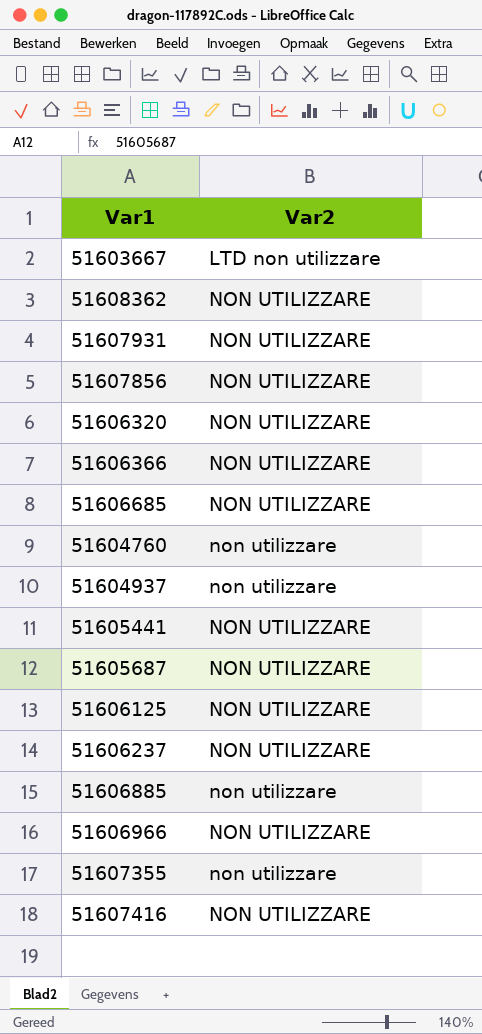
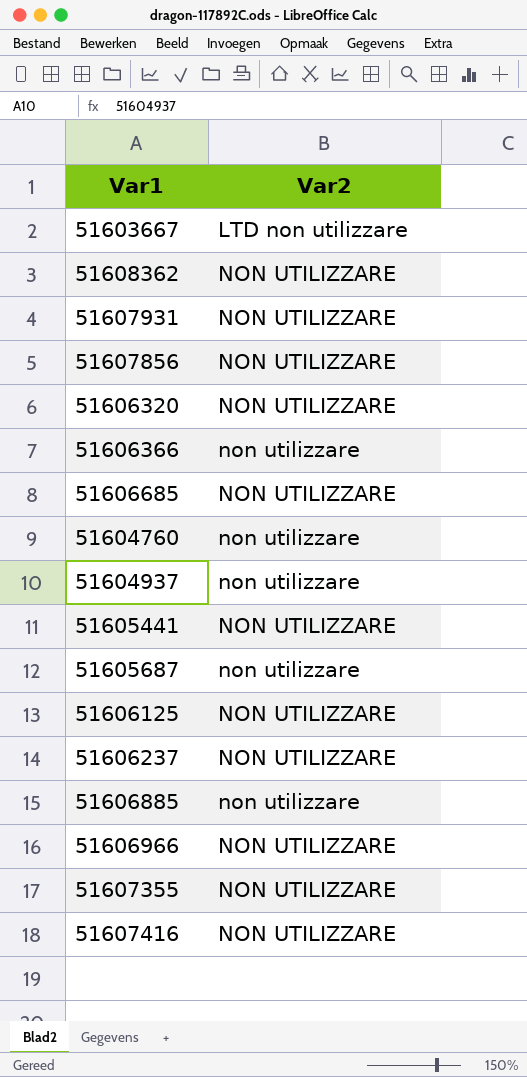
51606366 | Var2: NON UTILIZZARE -> non utilizzare
51605687 | Var2: NON UTILIZZARE -> non utilizzare
51607355 | Var2: non utilizzare -> NON UTILIZZARE

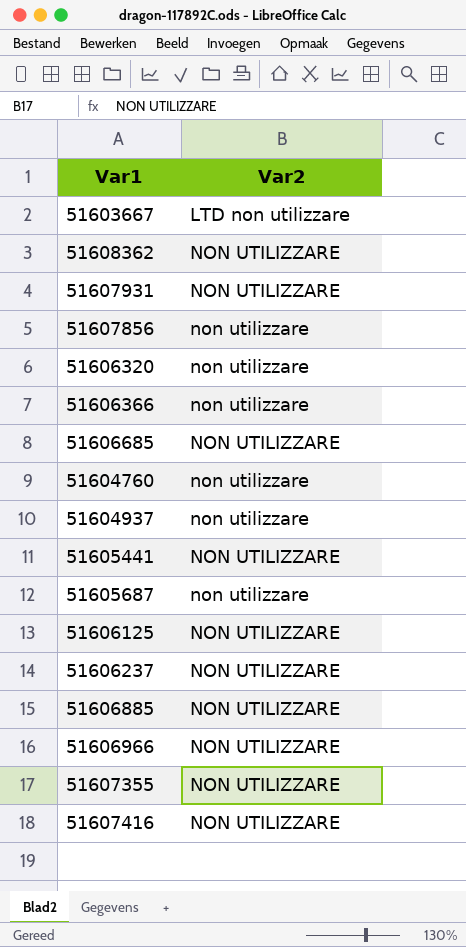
51607856 | Var2: NON UTILIZZARE -> non utilizzare
51606320 | Var2: NON UTILIZZARE -> non utilizzare
51606885 | Var2: non utilizzare -> NON UTILIZZARE

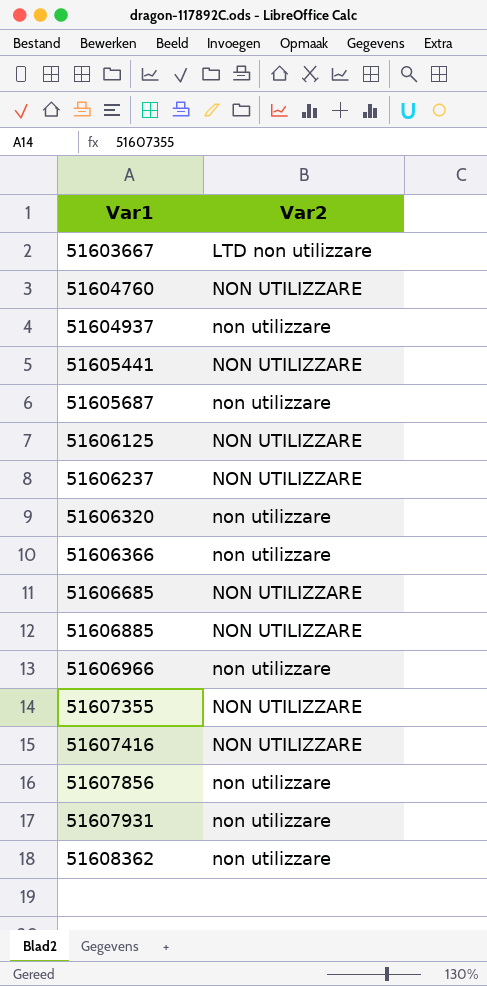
row order: Var2 ascending -> Var1 ascending
51604760 | Var2: non utilizzare -> NON UTILIZZARE
51606966 | Var2: NON UTILIZZARE -> non utilizzare
51607931 | Var2: NON UTILIZZARE -> non utilizzare
51608362 | Var2: NON UTILIZZARE -> non utilizzare

